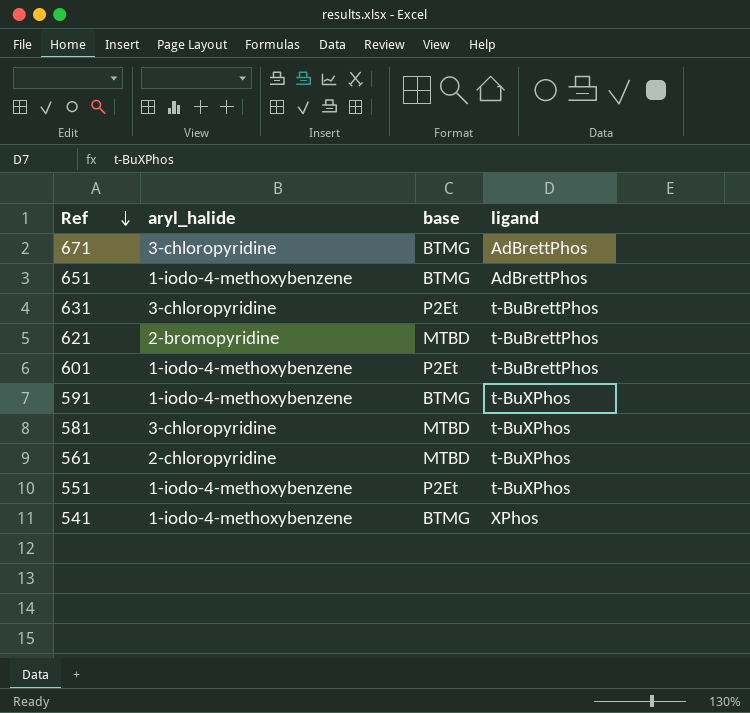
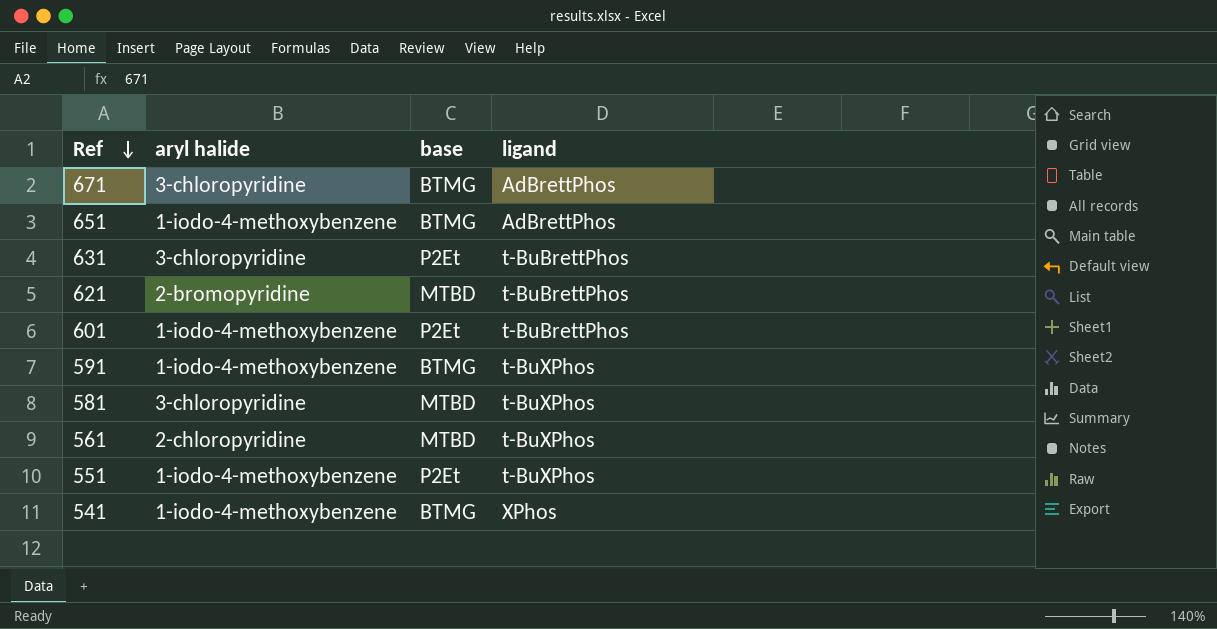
column name: aryl_halide -> aryl halide

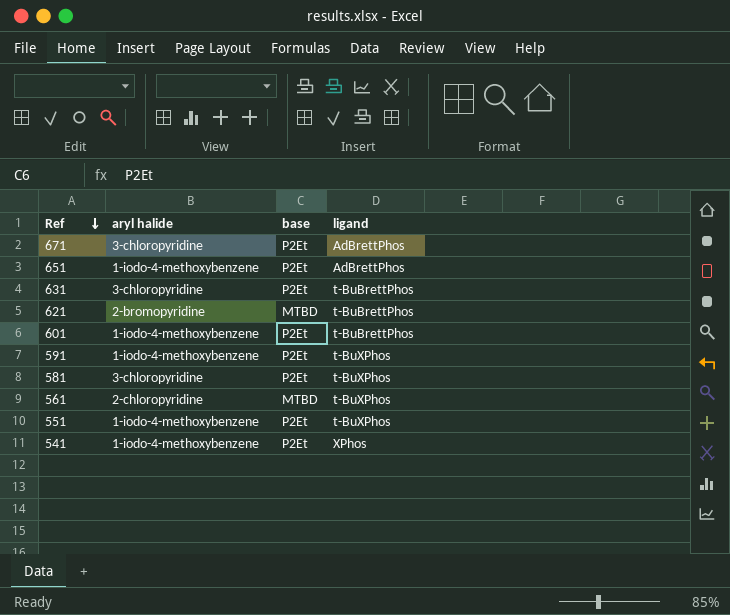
671 | base: BTMG -> P2Et
651 | base: BTMG -> P2Et
591 | base: BTMG -> P2Et
581 | base: MTBD -> P2Et
541 | base: BTMG -> P2Et

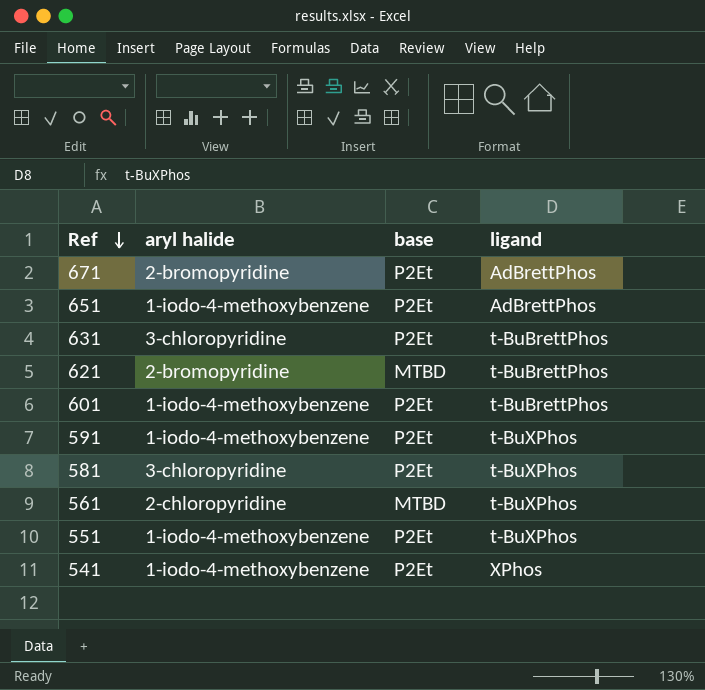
671 | aryl halide: 3-chloropyridine -> 2-bromopyridine

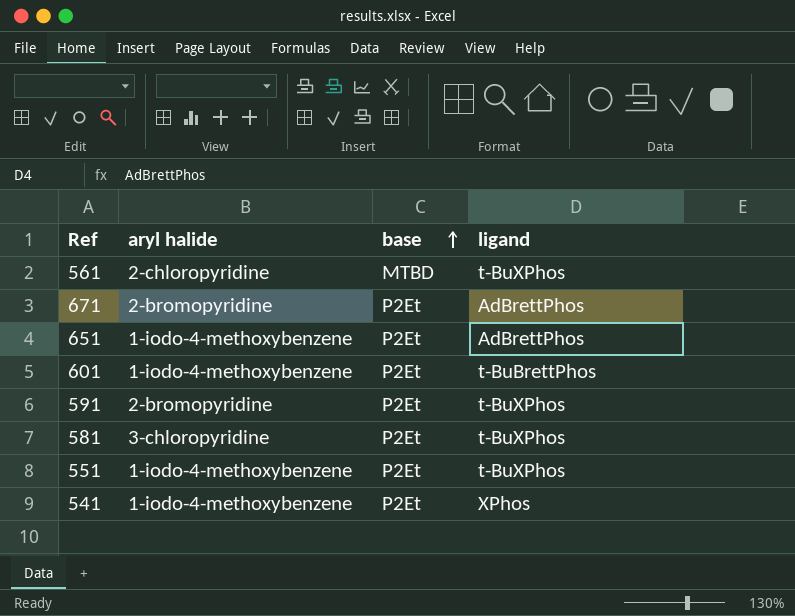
row order: Ref descending -> base ascending
row 631: 3-chloropyridine | P2Et | t-BuBrettPhos -> none
row 621: 2-bromopyridine | MTBD | t-BuBrettPhos -> none
591 | aryl halide: 1-iodo-4-methoxybenzene -> 2-bromopyridine

